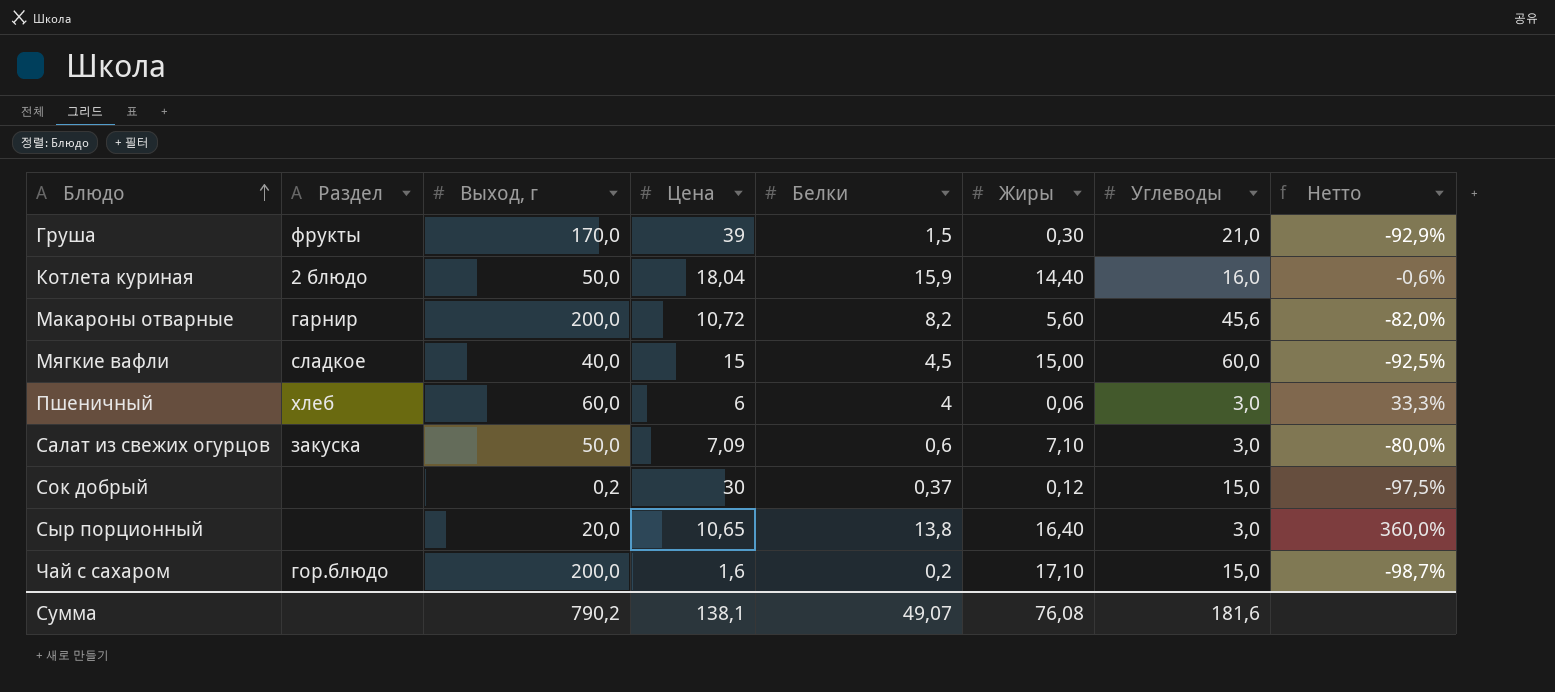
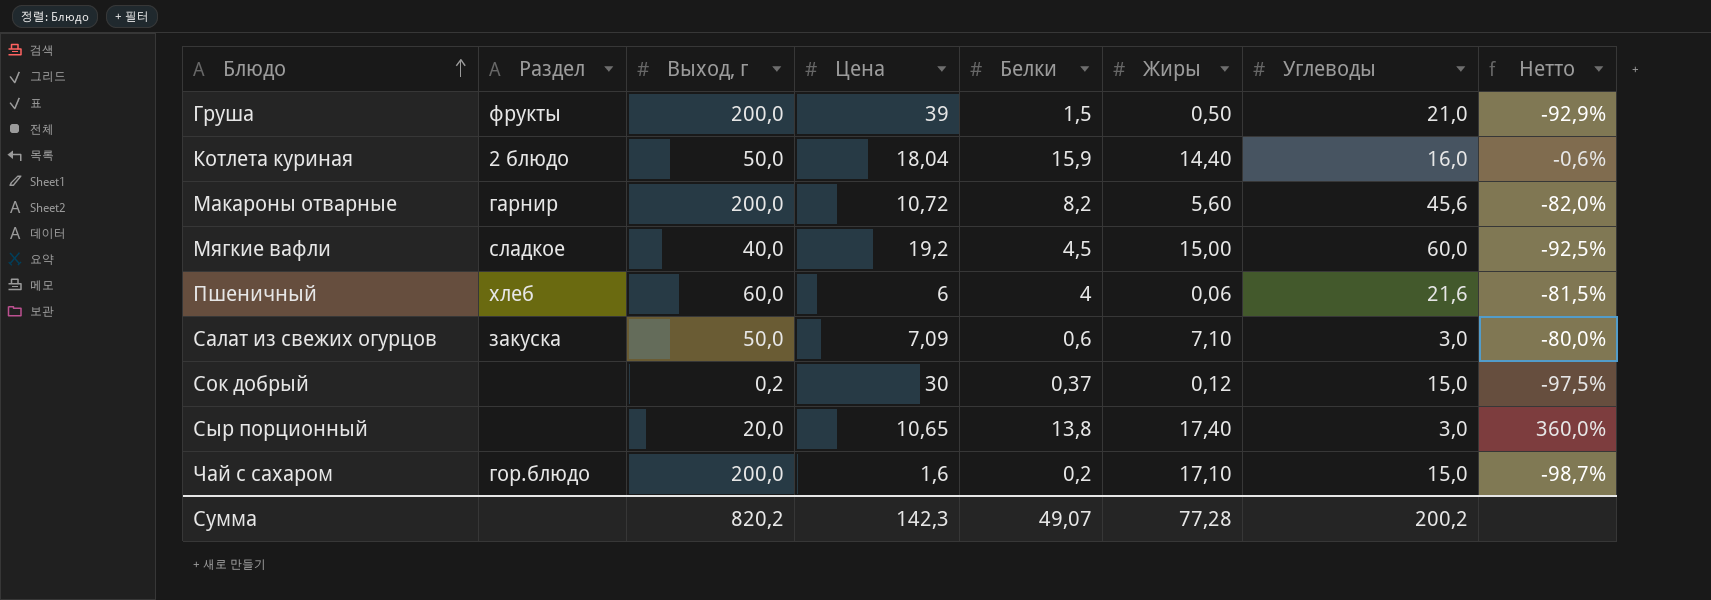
Груша | Выход, г: 170,0 -> 200,0
Груша | Жиры: 0,30 -> 0,50
Мягкие вафли | Цена: 15 -> 19,2
Пшеничный | Углеводы: 3,0 -> 21,6
Пшеничный | Нетто: 33,3% -> -81,5%
Сыр порционный | Жиры: 16,40 -> 17,40
Сумма | Выход, г: 790,2 -> 820,2
Сумма | Цена: 138,1 -> 142,3
Сумма | Жиры: 76,08 -> 77,28
Сумма | Углеводы: 181,6 -> 200,2

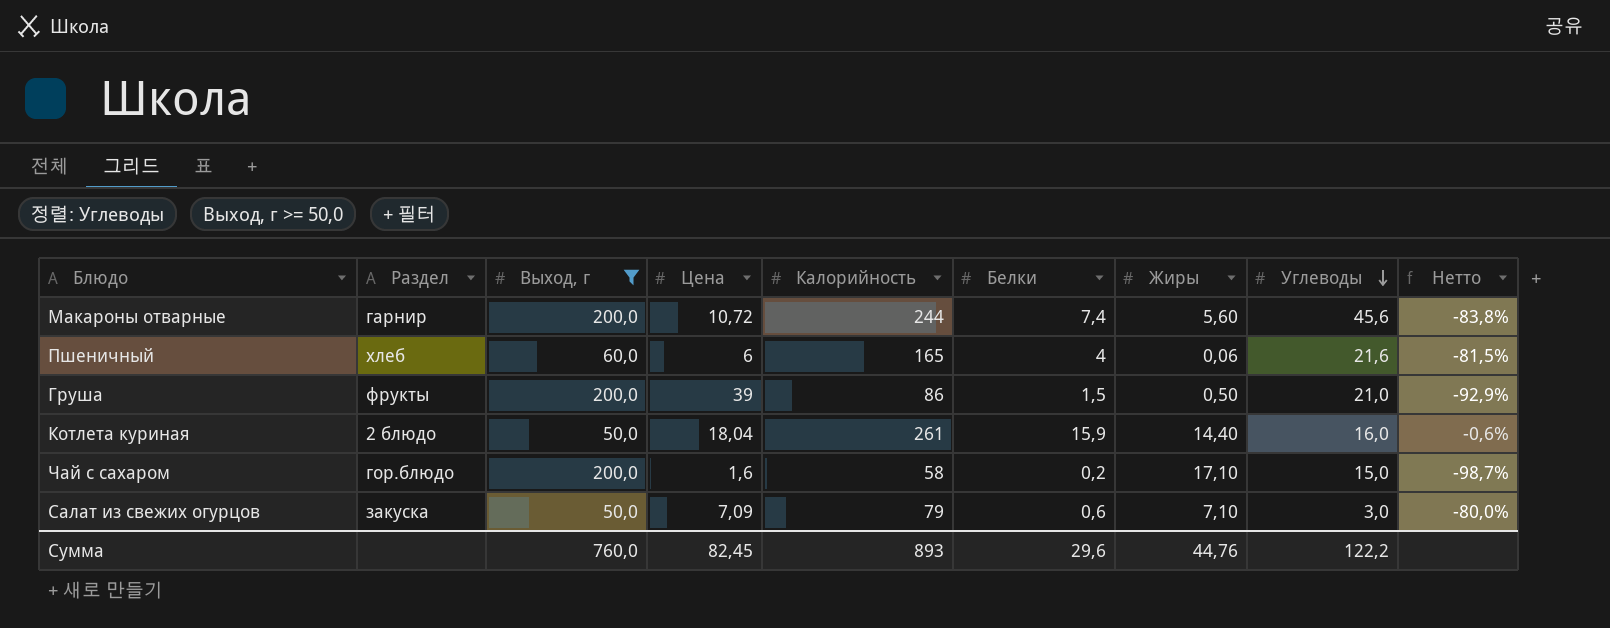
filter: none -> Выход, г >= 50,0
row order: Блюдо ascending -> Углеводы descending
column Калорийность | position: none -> 5
Макароны отварные | Белки: 8,2 -> 7,4
Макароны отварные | Нетто: -82,0% -> -83,8%
Сумма | Выход, г: 820,2 -> 760,0
Сумма | Цена: 142,3 -> 82,45
Сумма | Белки: 49,07 -> 29,6
Сумма | Жиры: 77,28 -> 44,76
Сумма | Углеводы: 200,2 -> 122,2

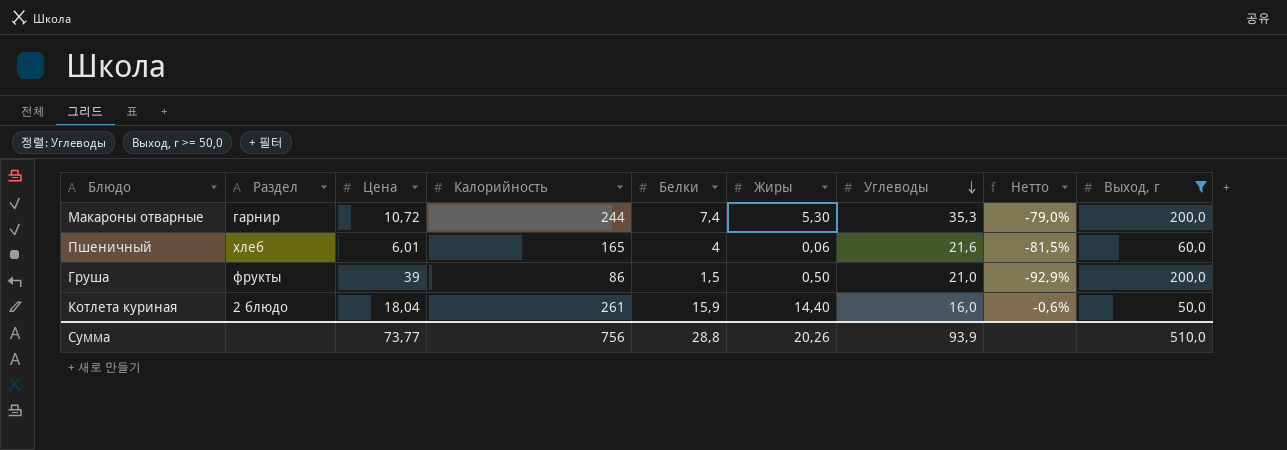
column Выход, г | position: 3 -> 9
row Чай с сахаром: гор.блюдо | 200,0 | 1,6 | 58 | 0,2 | 17,10 | 15,0 | -98,7% -> none
row Салат из свежих огурцов: закуска | 50,0 | 7,09 | 79 | 0,6 | 7,10 | 3,0 | -80,0% -> none
Макароны отварные | Жиры: 5,60 -> 5,30
Макароны отварные | Углеводы: 45,6 -> 35,3
Макароны отварные | Нетто: -83,8% -> -79,0%
Пшеничный | Цена: 6 -> 6,01
Сумма | Цена: 82,45 -> 73,77
Сумма | Калорийность: 893 -> 756
Сумма | Белки: 29,6 -> 28,8
Сумма | Жиры: 44,76 -> 20,26
Сумма | Углеводы: 122,2 -> 93,9
Сумма | Выход, г: 760,0 -> 510,0

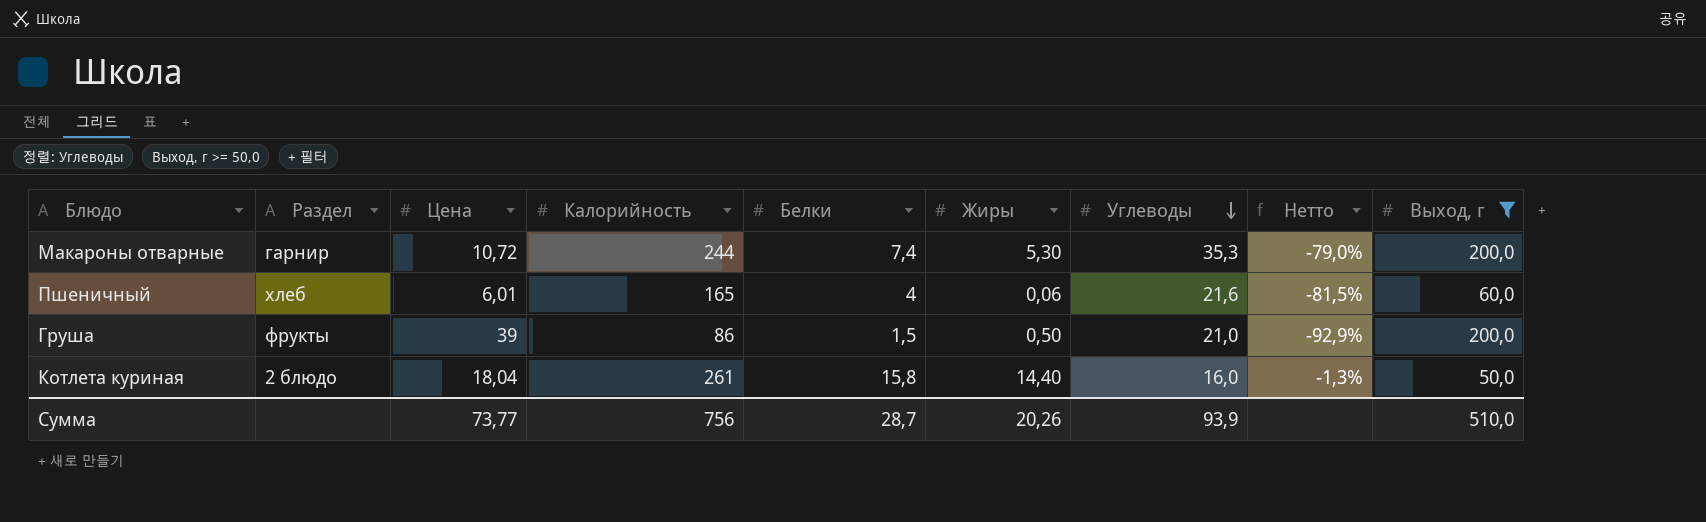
Котлета куриная | Белки: 15,9 -> 15,8
Котлета куриная | Нетто: -0,6% -> -1,3%
Сумма | Белки: 28,8 -> 28,7

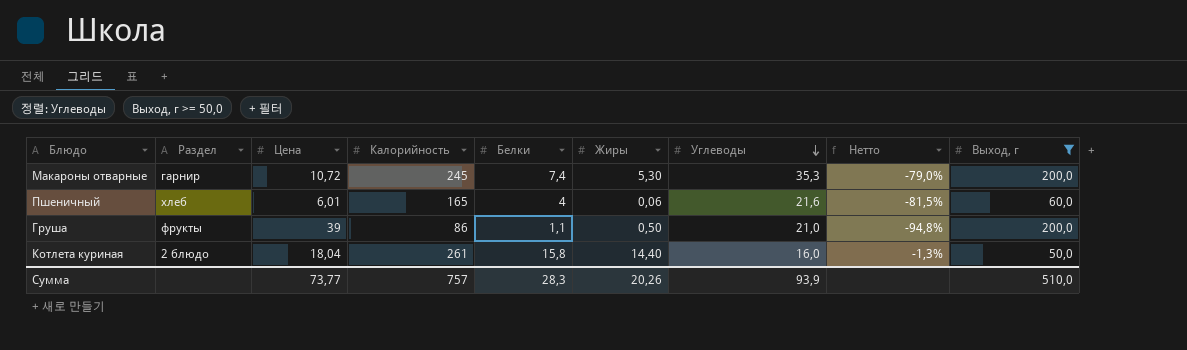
Макароны отварные | Калорийность: 244 -> 245
Груша | Белки: 1,5 -> 1,1
Груша | Нетто: -92,9% -> -94,8%
Сумма | Калорийность: 756 -> 757
Сумма | Белки: 28,7 -> 28,3

